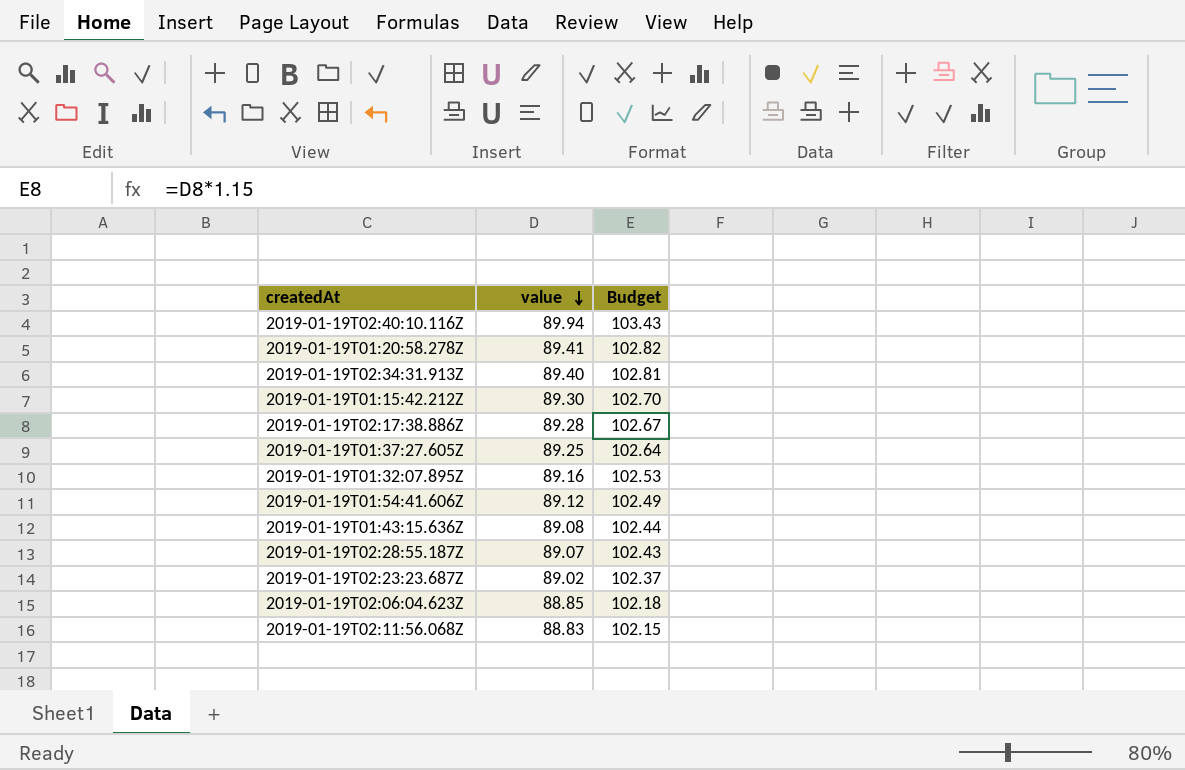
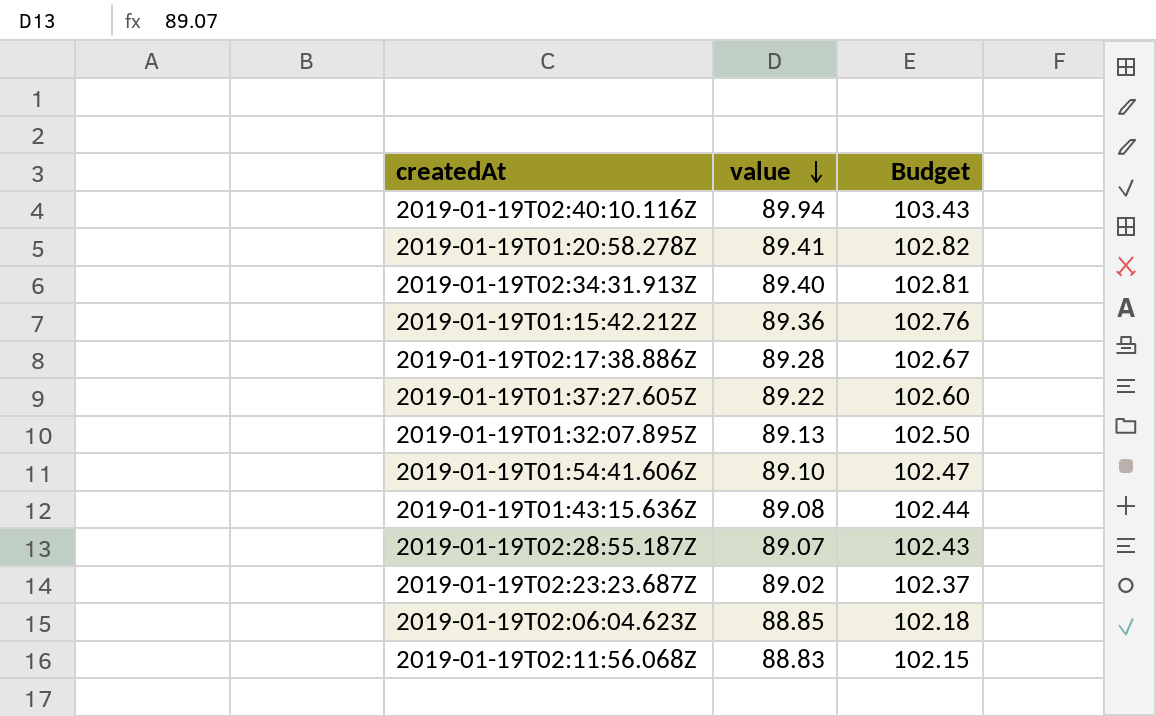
2019-01-19T01:15:42.212Z | value: 89.30 -> 89.36
2019-01-19T01:15:42.212Z | Budget: 102.70 -> 102.76
2019-01-19T01:37:27.605Z | value: 89.25 -> 89.22
2019-01-19T01:37:27.605Z | Budget: 102.64 -> 102.60
2019-01-19T01:32:07.895Z | value: 89.16 -> 89.13
2019-01-19T01:32:07.895Z | Budget: 102.53 -> 102.50
2019-01-19T01:54:41.606Z | value: 89.12 -> 89.10
2019-01-19T01:54:41.606Z | Budget: 102.49 -> 102.47

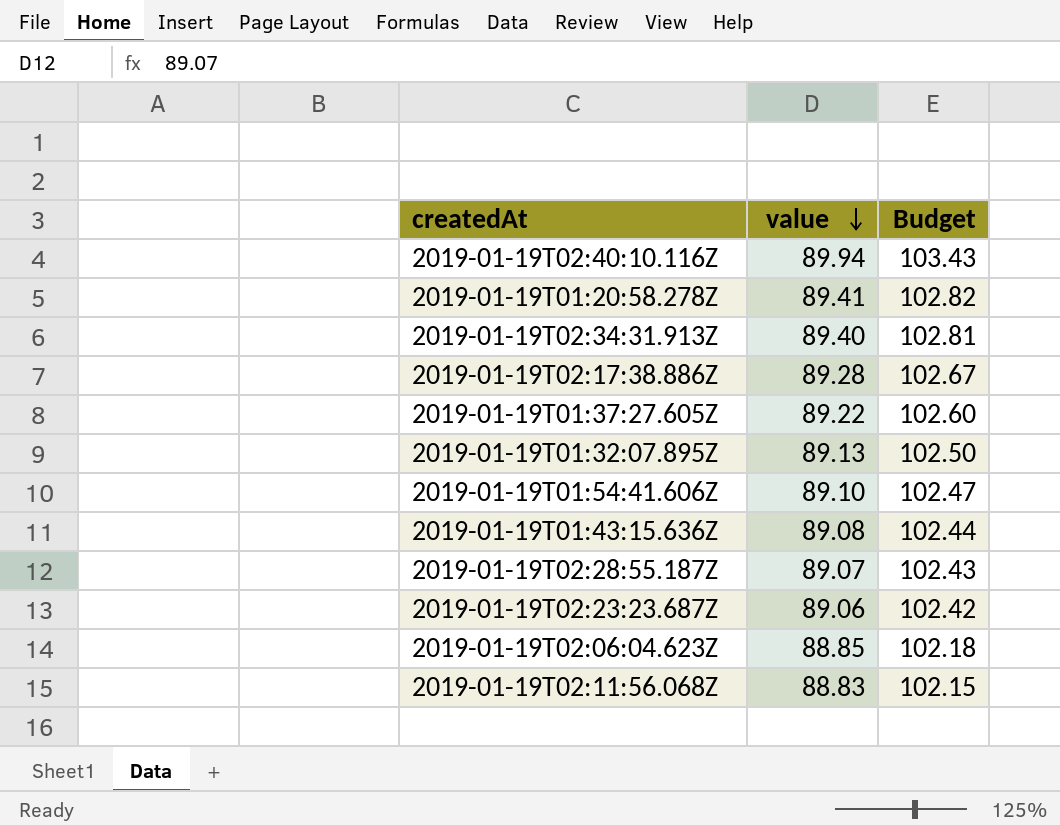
row 2019-01-19T01:15:42.212Z: 89.36 | 102.76 -> none
2019-01-19T02:23:23.687Z | value: 89.02 -> 89.06
2019-01-19T02:23:23.687Z | Budget: 102.37 -> 102.42

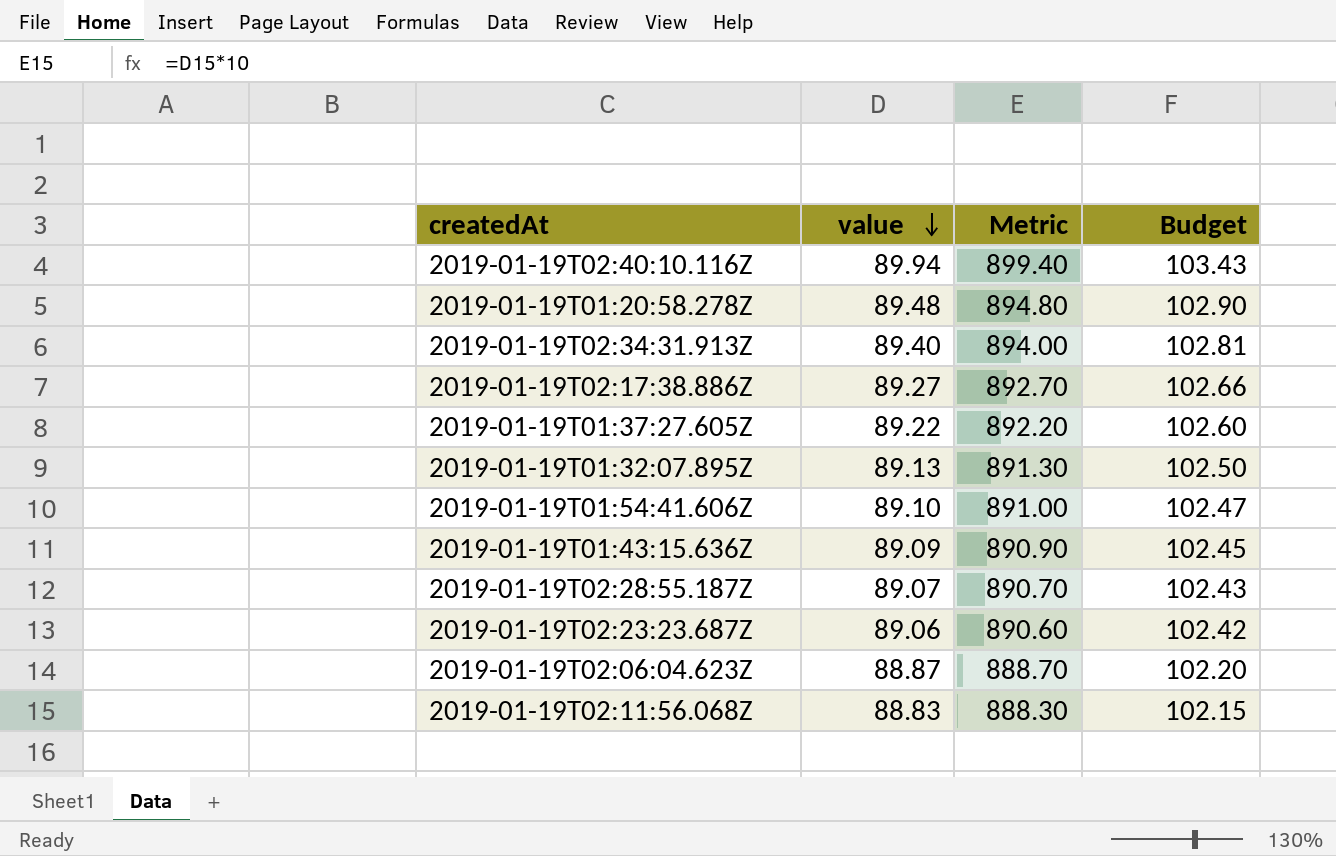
column Metric | formula: none -> [value] * 10
2019-01-19T01:20:58.278Z | value: 89.41 -> 89.48
2019-01-19T01:20:58.278Z | Budget: 102.82 -> 102.90
2019-01-19T02:17:38.886Z | value: 89.28 -> 89.27
2019-01-19T02:17:38.886Z | Budget: 102.67 -> 102.66
2019-01-19T01:43:15.636Z | value: 89.08 -> 89.09
2019-01-19T01:43:15.636Z | Budget: 102.44 -> 102.45
2019-01-19T02:06:04.623Z | value: 88.85 -> 88.87
2019-01-19T02:06:04.623Z | Budget: 102.18 -> 102.20

